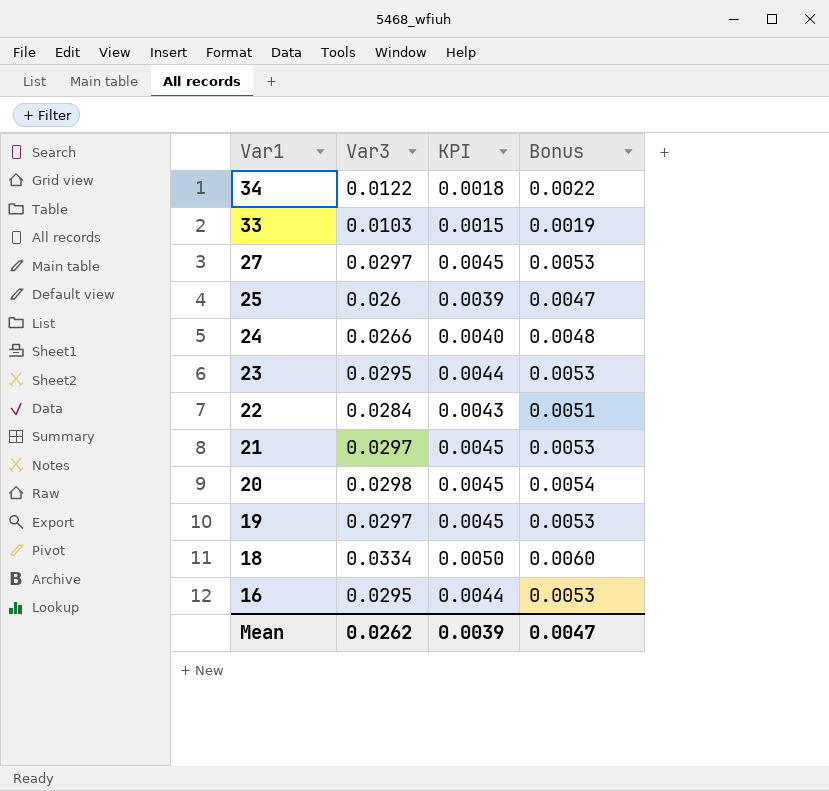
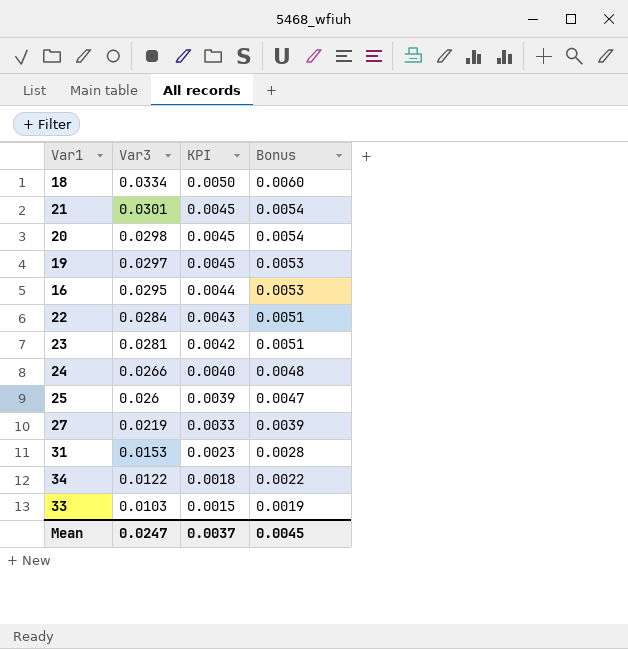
row order: Var1 descending -> Var3 descending
21 | Var3: 0.0297 -> 0.0301
21 | Bonus: 0.0053 -> 0.0054
23 | Var3: 0.0295 -> 0.0281
23 | KPI: 0.0044 -> 0.0042
23 | Bonus: 0.0053 -> 0.0051
27 | Var3: 0.0297 -> 0.0219
27 | KPI: 0.0045 -> 0.0033
27 | Bonus: 0.0053 -> 0.0039
row 31: none -> 0.0153 | 0.0023 | 0.0028
Mean | Var3: 0.0262 -> 0.0247
Mean | KPI: 0.0039 -> 0.0037
Mean | Bonus: 0.0047 -> 0.0045

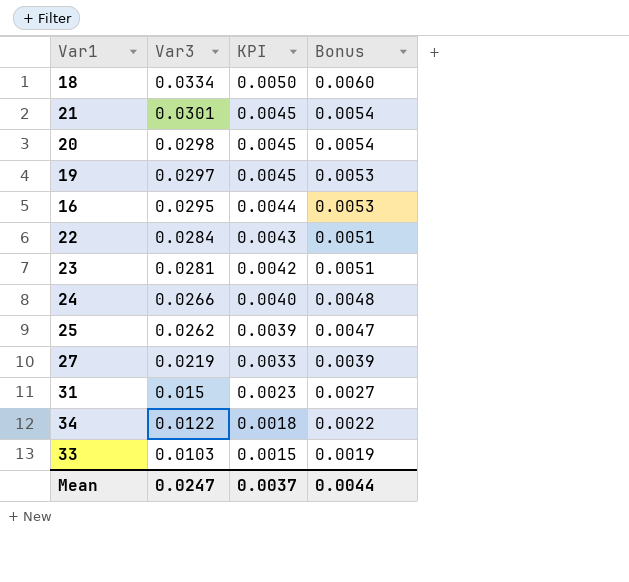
25 | Var3: 0.026 -> 0.0262
31 | Var3: 0.0153 -> 0.015
31 | Bonus: 0.0028 -> 0.0027
Mean | Bonus: 0.0045 -> 0.0044

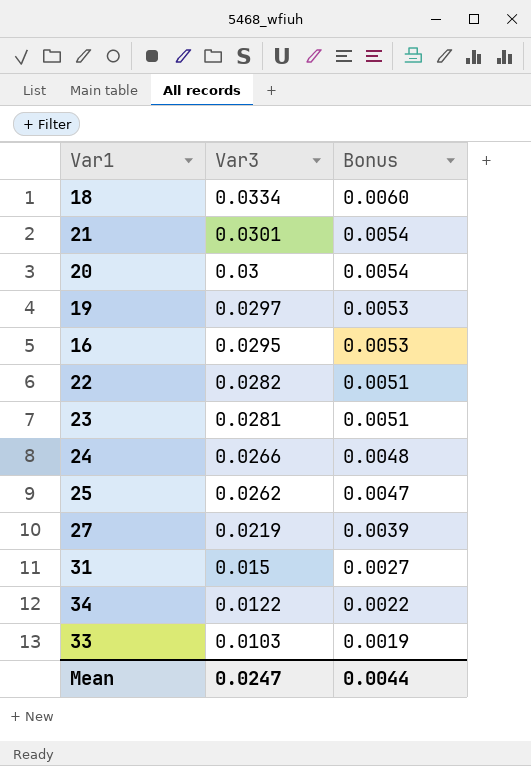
column KPI | formula: [Var3] * 0.15 -> none
20 | Var3: 0.0298 -> 0.03
22 | Var3: 0.0284 -> 0.0282

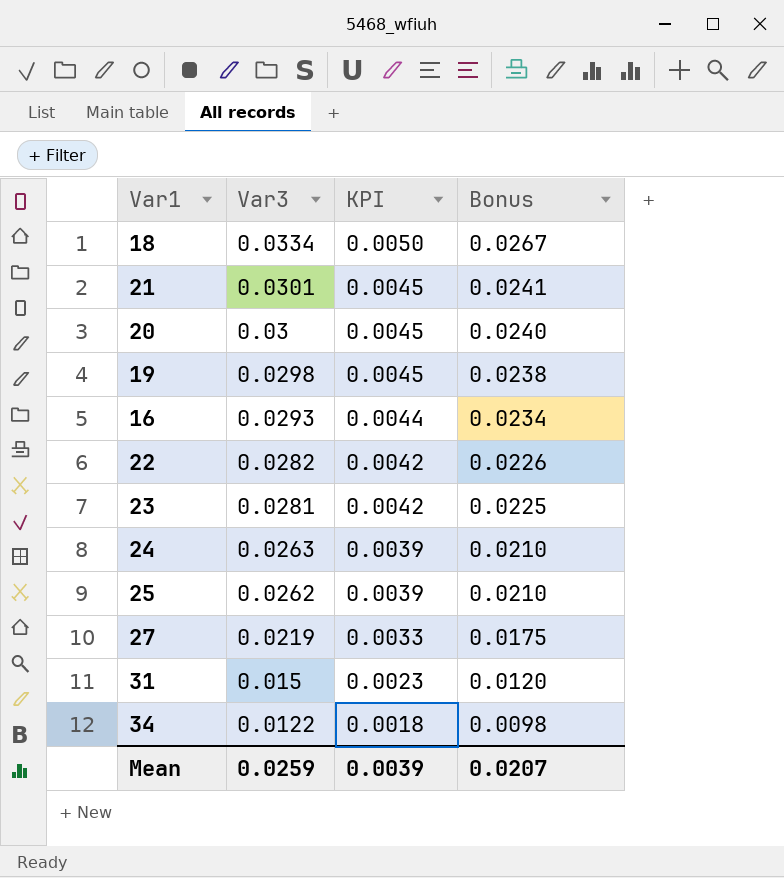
column KPI | formula: none -> [Var3] * 0.15
column Bonus | formula: [Var3] * 0.18 -> [Var3] * 0.8
row 33: 0.0103 | 0.0019 -> none
19 | Var3: 0.0297 -> 0.0298
16 | Var3: 0.0295 -> 0.0293
24 | Var3: 0.0266 -> 0.0263
Mean | Var3: 0.0247 -> 0.0259
Mean | Bonus: 0.0044 -> 0.0207

